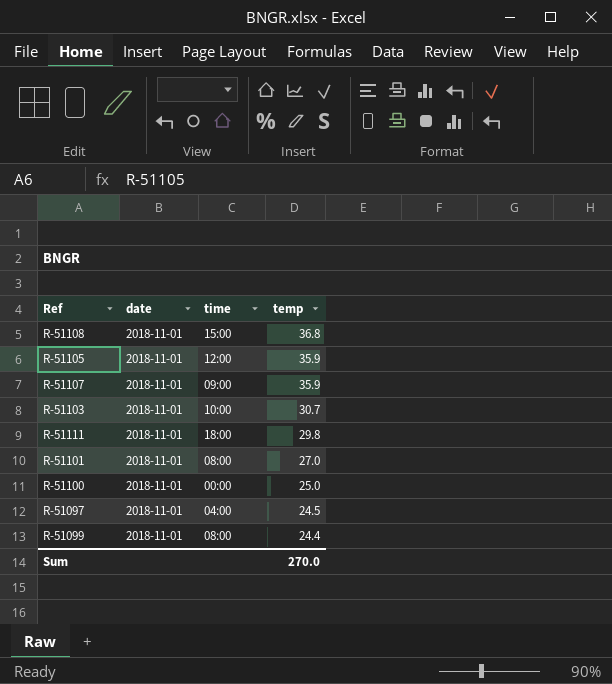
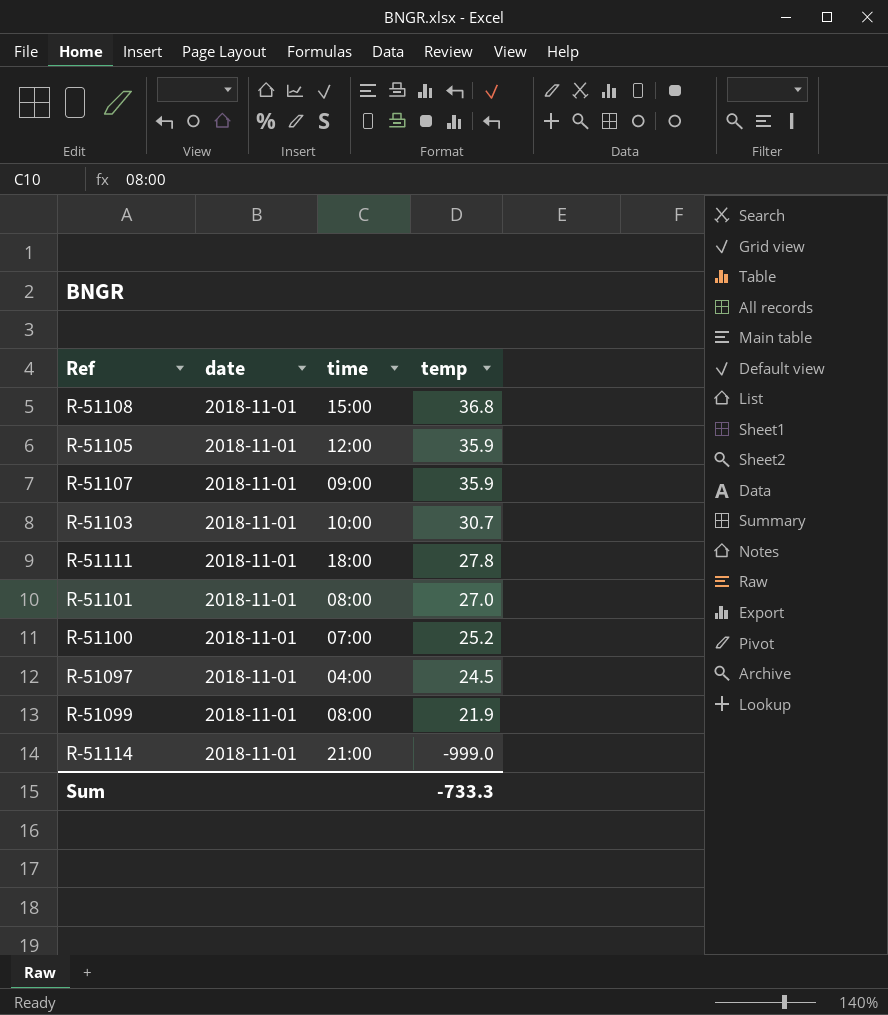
R-51111 | temp: 29.8 -> 27.8
R-51100 | time: 00:00 -> 07:00
R-51100 | temp: 25.0 -> 25.2
R-51099 | temp: 24.4 -> 21.9
row R-51114: none -> 2018-11-01 | 21:00 | -999.0
Sum | temp: 270.0 -> -733.3

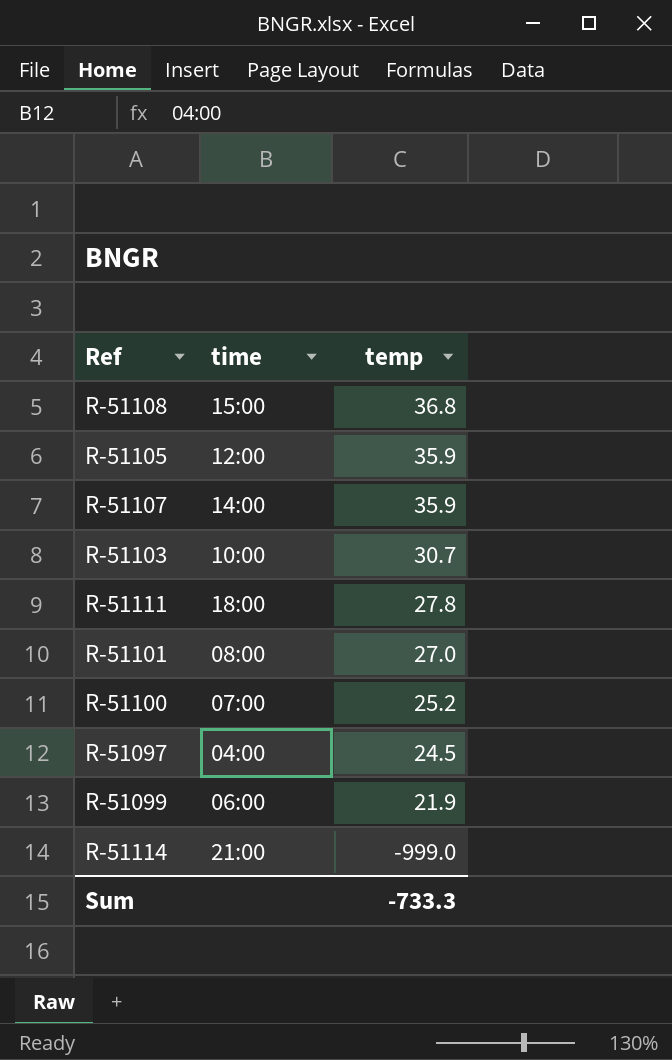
column date | position: 2 -> none
R-51107 | time: 09:00 -> 14:00
R-51099 | time: 08:00 -> 06:00

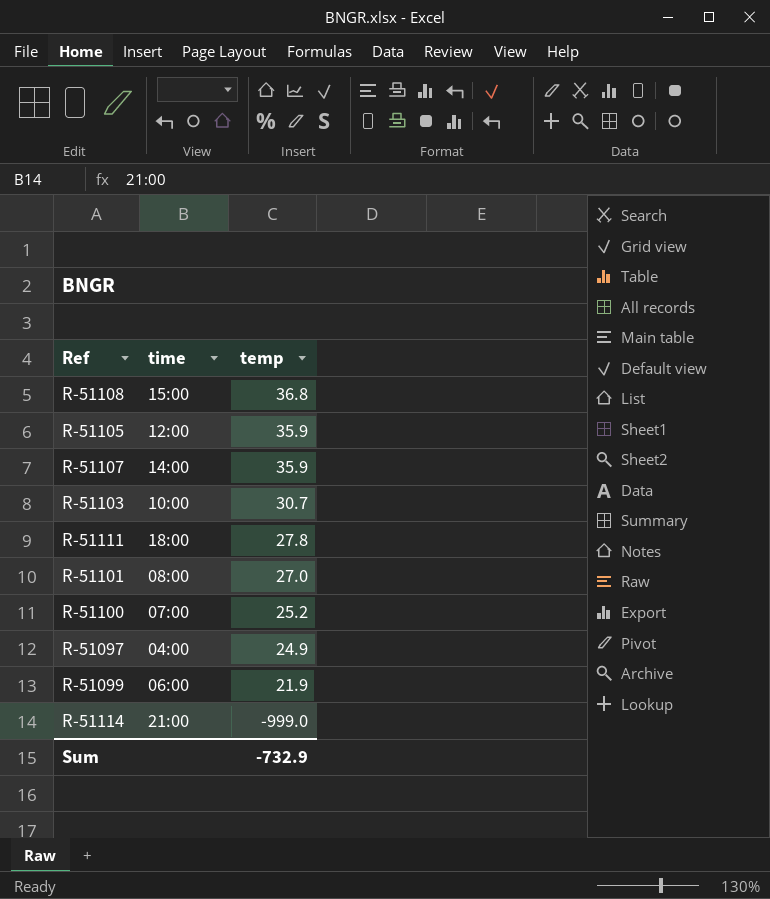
R-51097 | temp: 24.5 -> 24.9
Sum | temp: -733.3 -> -732.9

